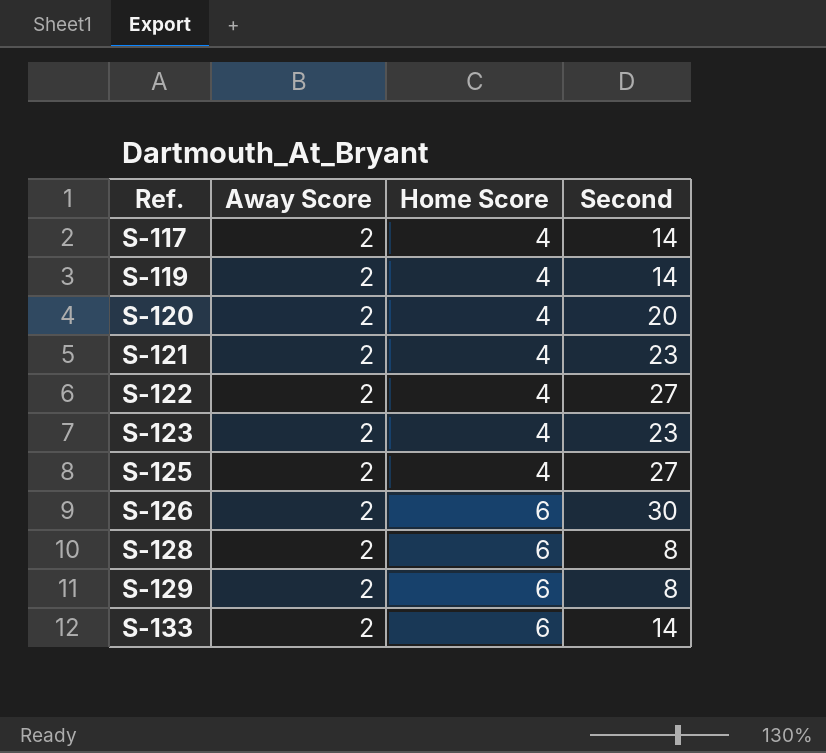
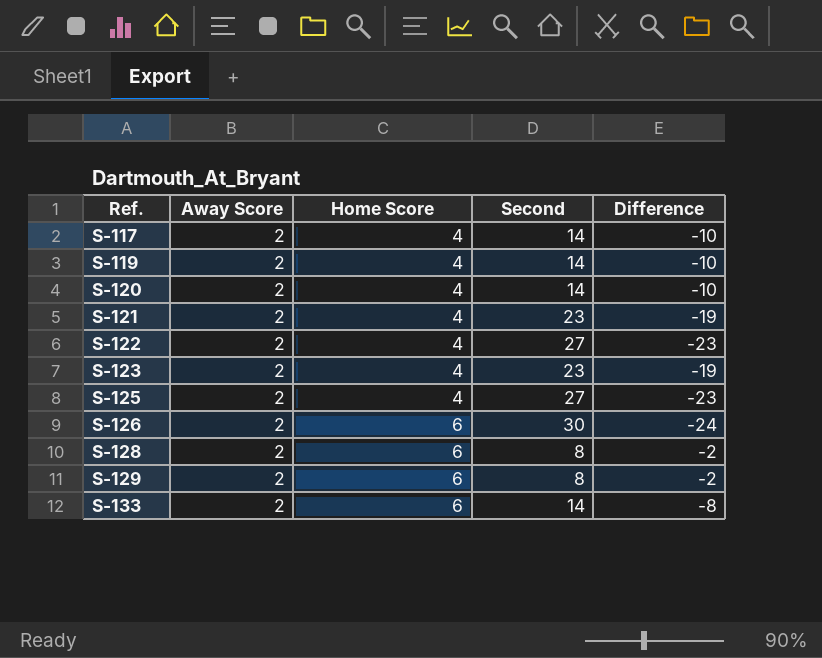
column Difference | formula: none -> [Home Score] - [Second]
S-120 | Second: 20 -> 14

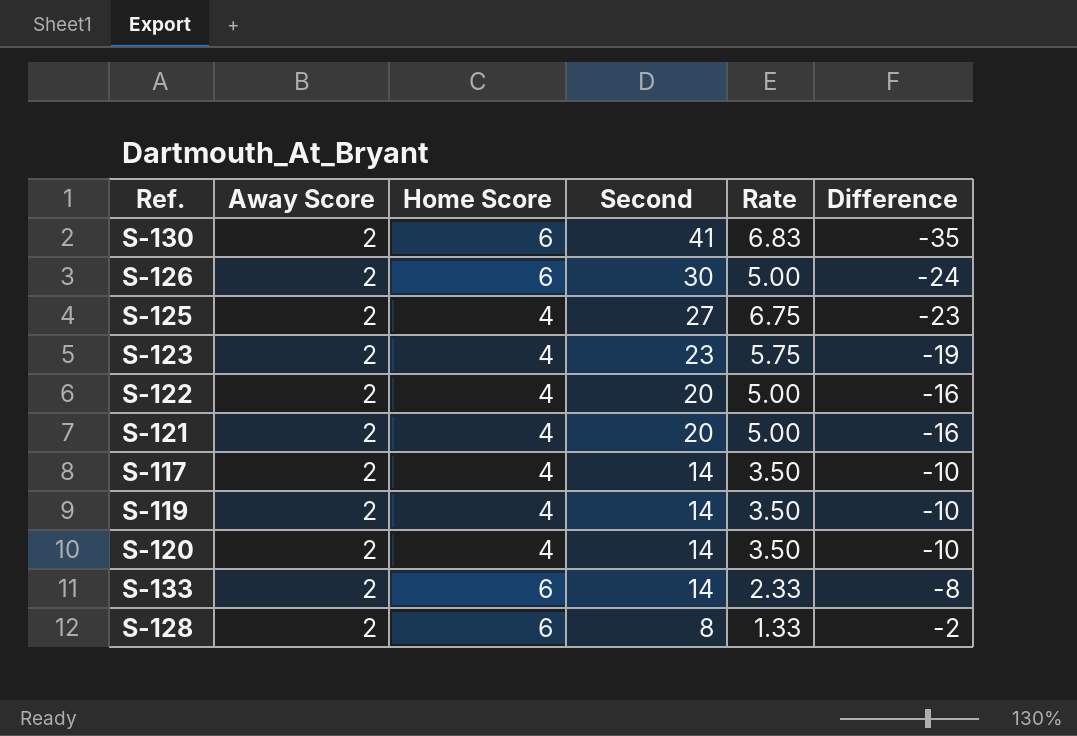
row order: Ref. ascending -> Second descending
column Rate | formula: none -> [Second] / [Home Score]
row S-129: 2 | 6 | 8 | -2 -> none
row S-130: none -> 2 | 6 | 41 | 6.83 | -35
S-122 | Second: 27 -> 20
S-122 | Difference: -23 -> -16
S-121 | Second: 23 -> 20
S-121 | Difference: -19 -> -16

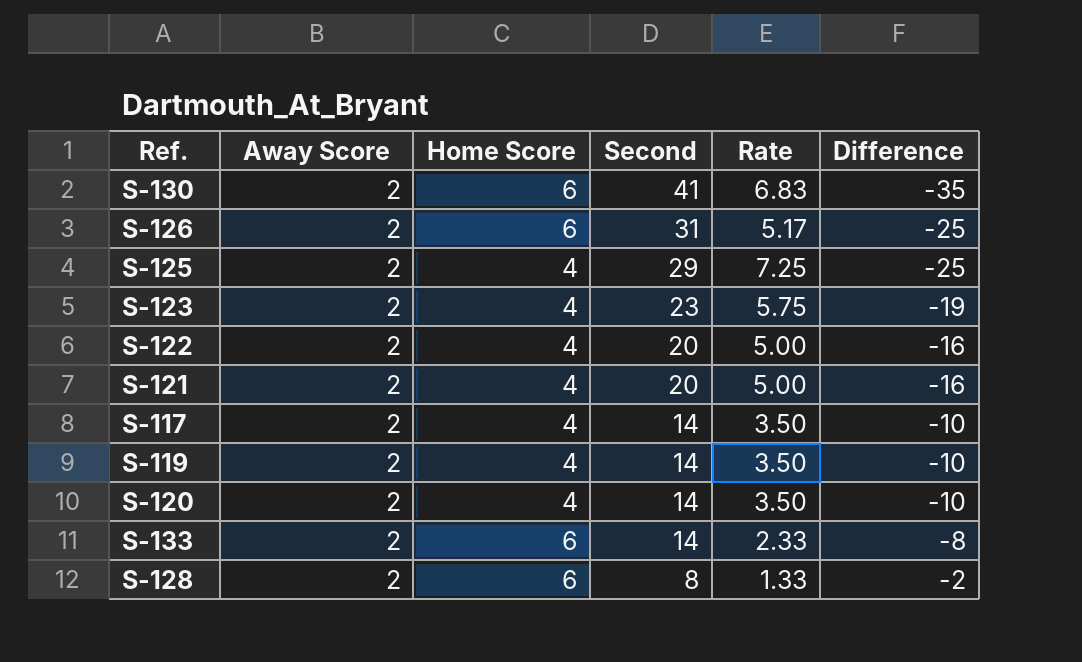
S-126 | Second: 30 -> 31
S-126 | Rate: 5.00 -> 5.17
S-126 | Difference: -24 -> -25
S-125 | Second: 27 -> 29
S-125 | Rate: 6.75 -> 7.25
S-125 | Difference: -23 -> -25

